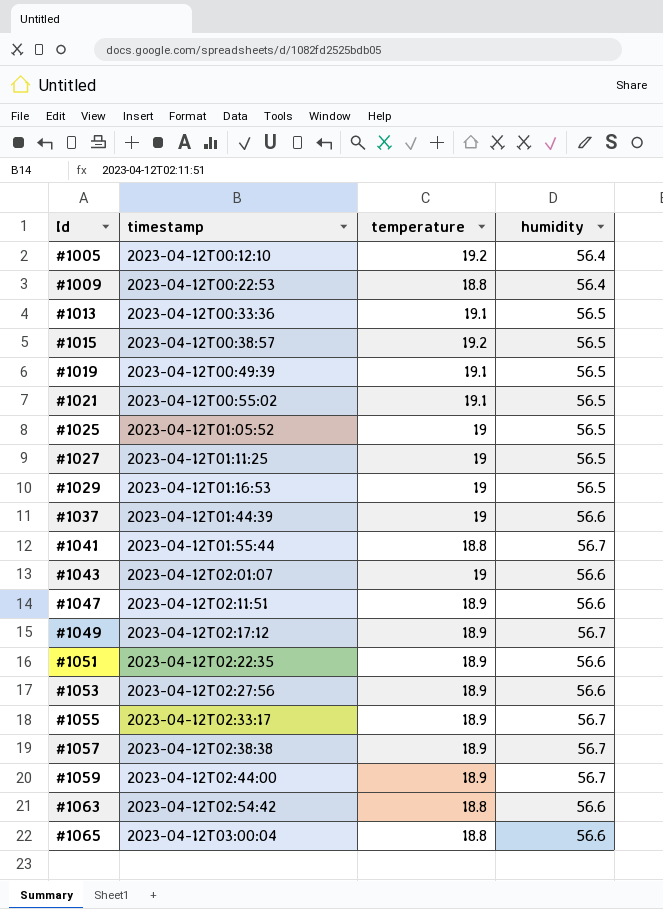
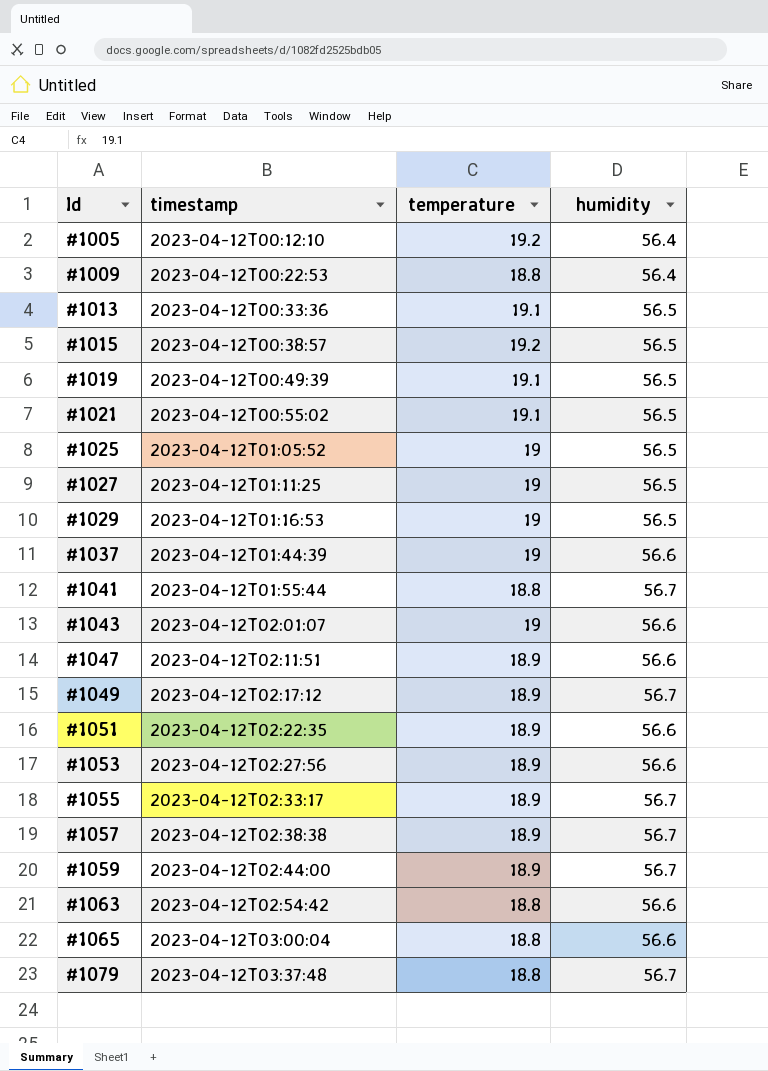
row #1079: none -> 2023-04-12T03:37:48 | 18.8 | 56.7

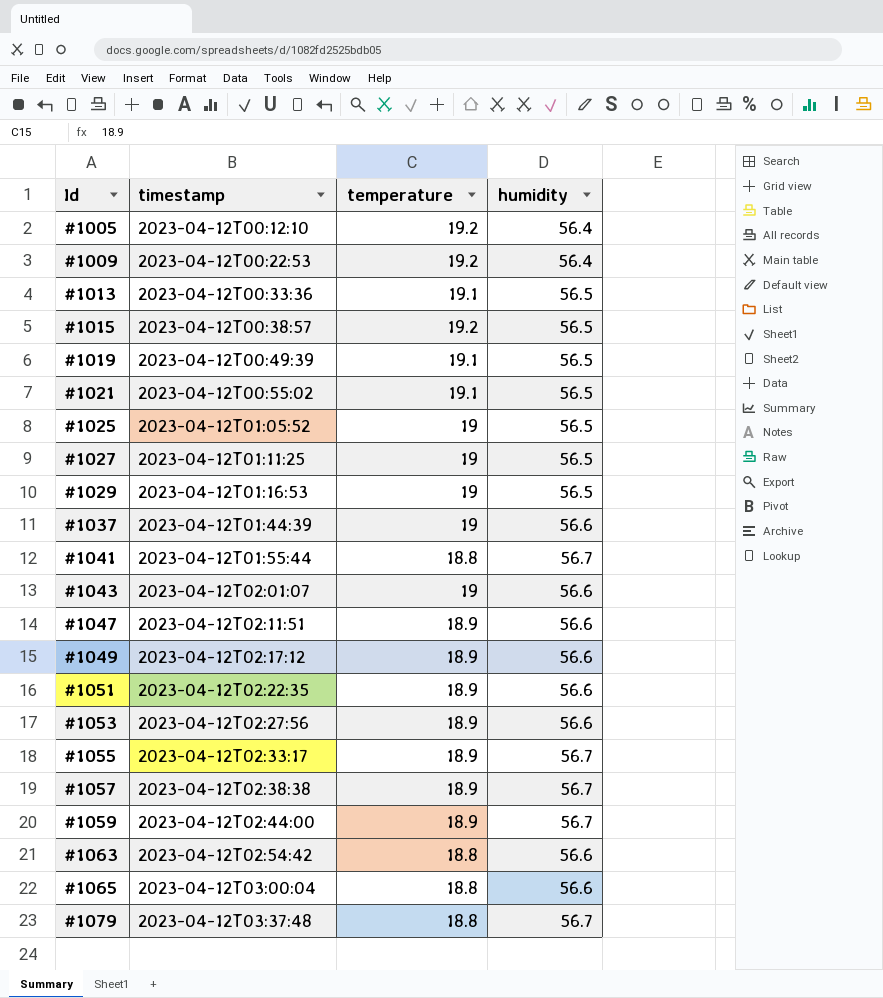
#1009 | temperature: 18.8 -> 19.2
#1049 | humidity: 56.7 -> 56.6

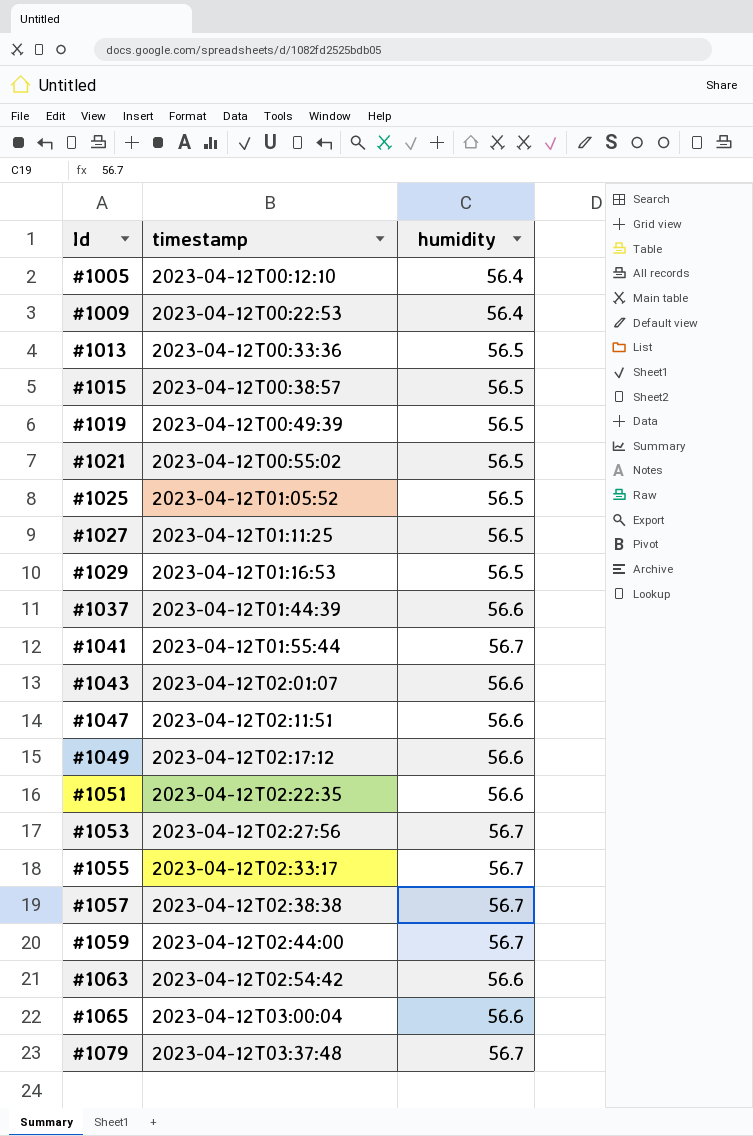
column temperature | position: 3 -> none
#1053 | humidity: 56.6 -> 56.7

